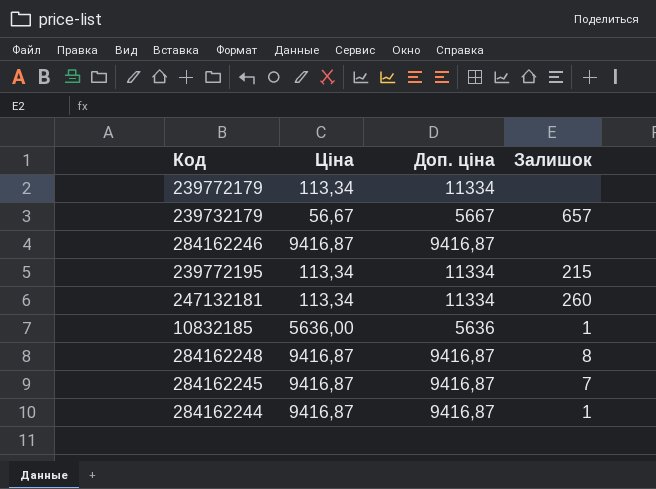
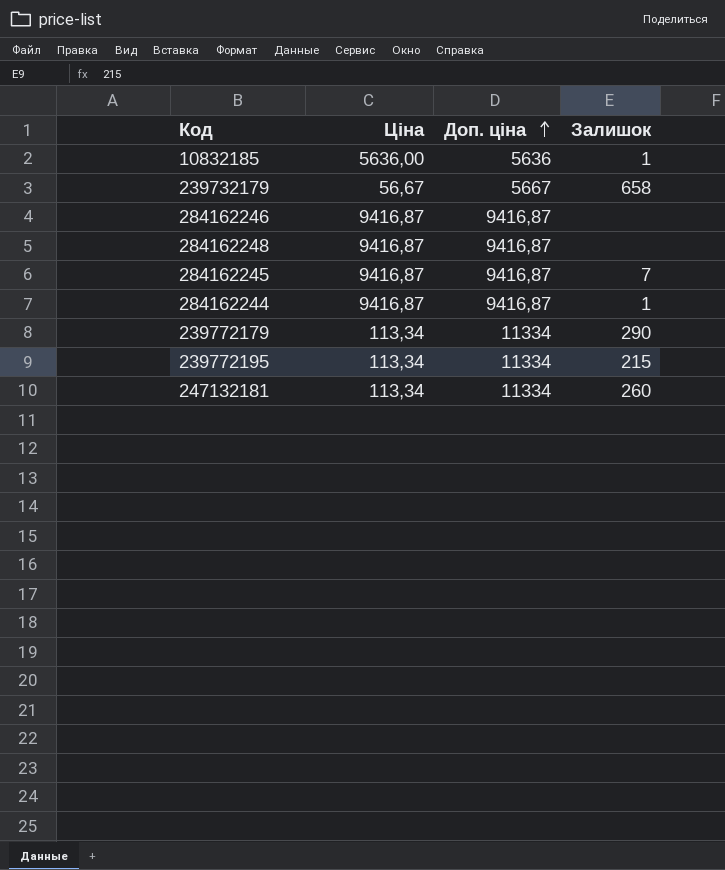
row order: none -> Доп. ціна ascending
239732179 | Залишок: 657 -> 658
284162248 | Залишок: 8 -> none
239772179 | Залишок: none -> 290

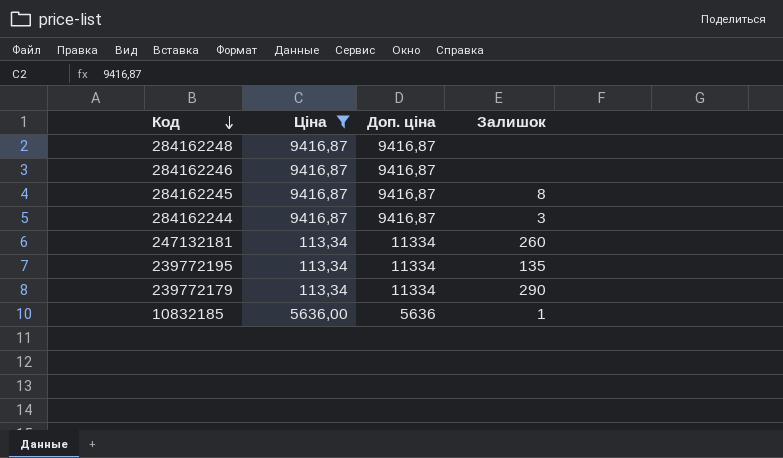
filter: none -> Ціна != 56,67
row order: Доп. ціна ascending -> Код descending
284162245 | Залишок: 7 -> 8
284162244 | Залишок: 1 -> 3
239772195 | Залишок: 215 -> 135

